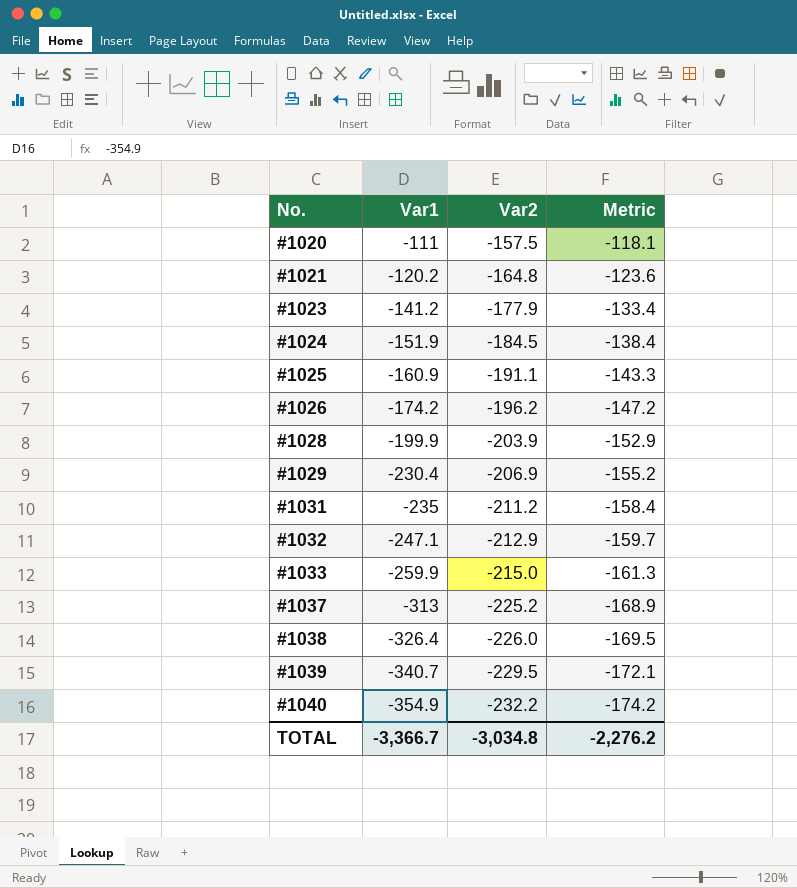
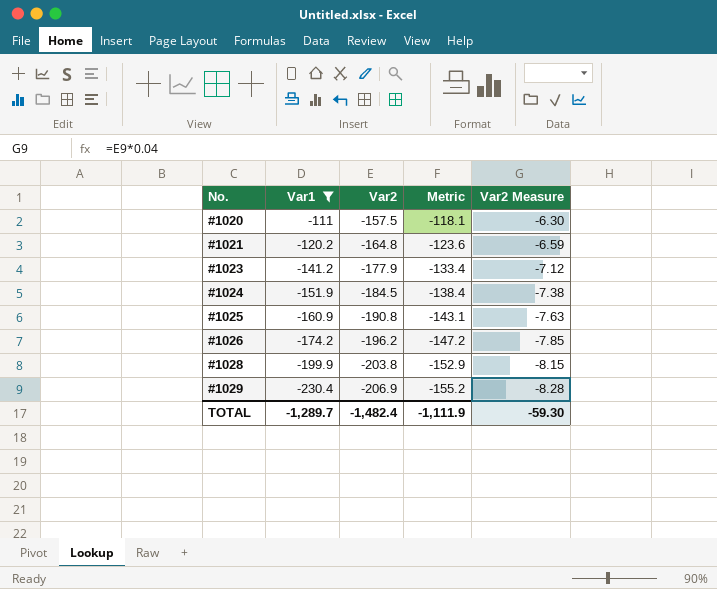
filter: none -> Var1 >= -230.4
column Var2 Measure | formula: none -> [Var2] * 0.04
#1025 | Var2: -191.1 -> -190.8
#1025 | Metric: -143.3 -> -143.1
#1028 | Var2: -203.9 -> -203.8
TOTAL | Var1: -3,366.7 -> -1,289.7
TOTAL | Var2: -3,034.8 -> -1,482.4
TOTAL | Metric: -2,276.2 -> -1,111.9

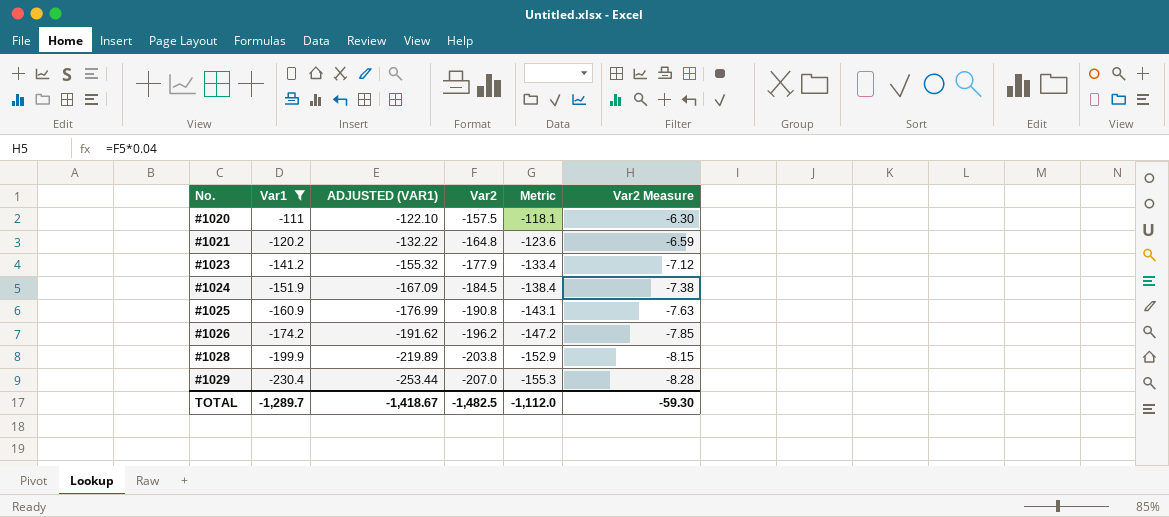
column ADJUSTED (VAR1) | formula: none -> [Var1] * 1.1
#1029 | Var2: -206.9 -> -207.0
#1029 | Metric: -155.2 -> -155.3
TOTAL | Var2: -1,482.4 -> -1,482.5
TOTAL | Metric: -1,111.9 -> -1,112.0

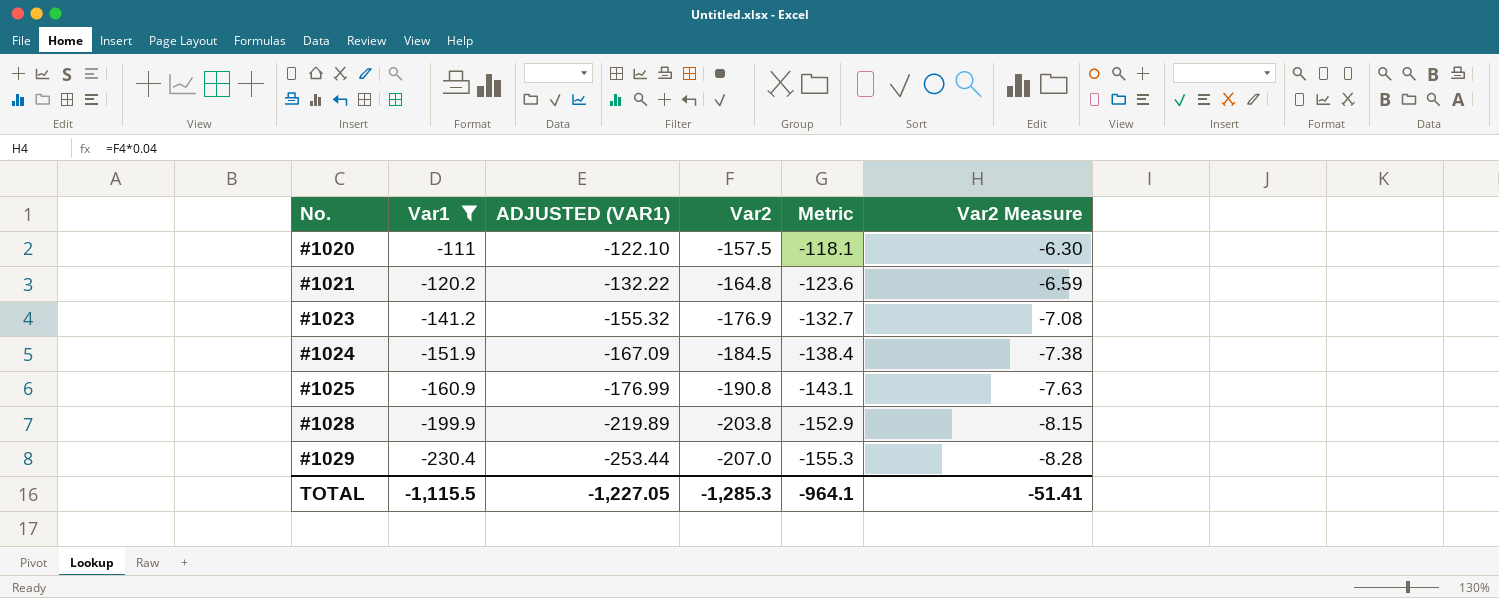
row #1026: -174.2 | -191.62 | -196.2 | -147.2 | -7.85 -> none
#1023 | Var2: -177.9 -> -176.9
#1023 | Metric: -133.4 -> -132.7
#1023 | Var2 Measure: -7.12 -> -7.08
TOTAL | Var1: -1,289.7 -> -1,115.5
TOTAL | ADJUSTED (VAR1): -1,418.67 -> -1,227.05
TOTAL | Var2: -1,482.5 -> -1,285.3
TOTAL | Metric: -1,112.0 -> -964.1
TOTAL | Var2 Measure: -59.30 -> -51.41

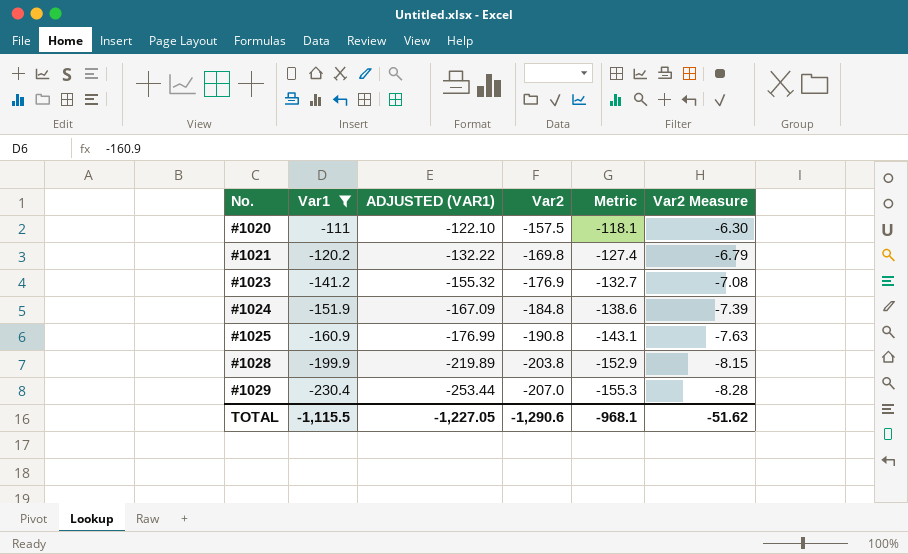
#1021 | Var2: -164.8 -> -169.8
#1021 | Metric: -123.6 -> -127.4
#1021 | Var2 Measure: -6.59 -> -6.79
#1024 | Var2: -184.5 -> -184.8
#1024 | Metric: -138.4 -> -138.6
#1024 | Var2 Measure: -7.38 -> -7.39
TOTAL | Var2: -1,285.3 -> -1,290.6
TOTAL | Metric: -964.1 -> -968.1
TOTAL | Var2 Measure: -51.41 -> -51.62

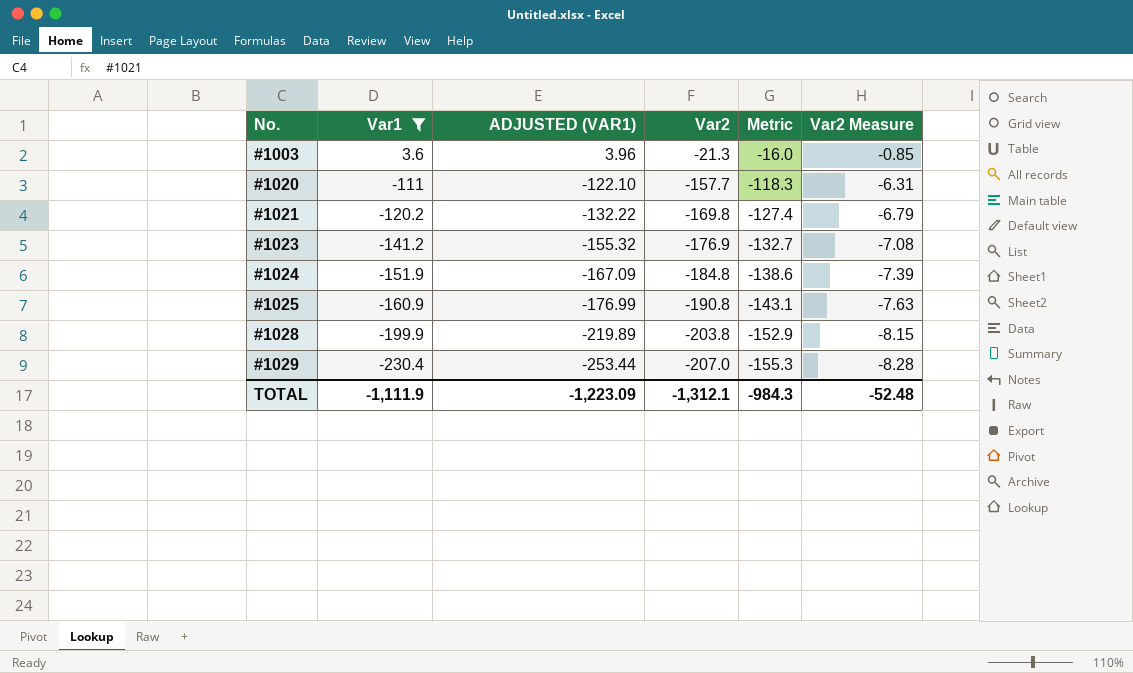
row #1003: none -> 3.6 | 3.96 | -21.3 | -16.0 | -0.85
#1020 | Var2: -157.5 -> -157.7
#1020 | Metric: -118.1 -> -118.3
#1020 | Var2 Measure: -6.30 -> -6.31
TOTAL | Var1: -1,115.5 -> -1,111.9
TOTAL | ADJUSTED (VAR1): -1,227.05 -> -1,223.09
TOTAL | Var2: -1,290.6 -> -1,312.1
TOTAL | Metric: -968.1 -> -984.3
TOTAL | Var2 Measure: -51.62 -> -52.48

